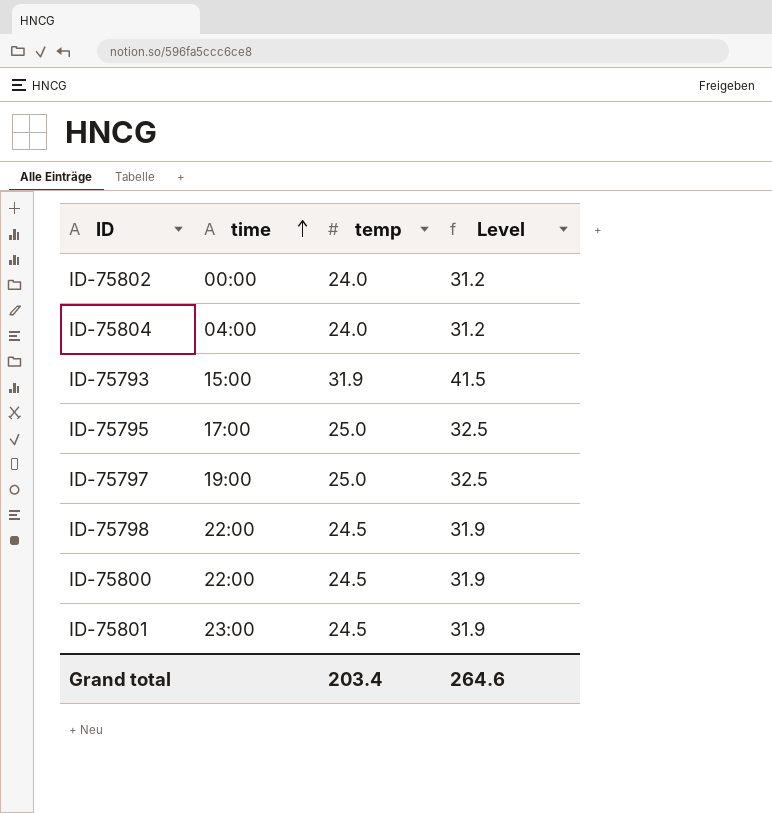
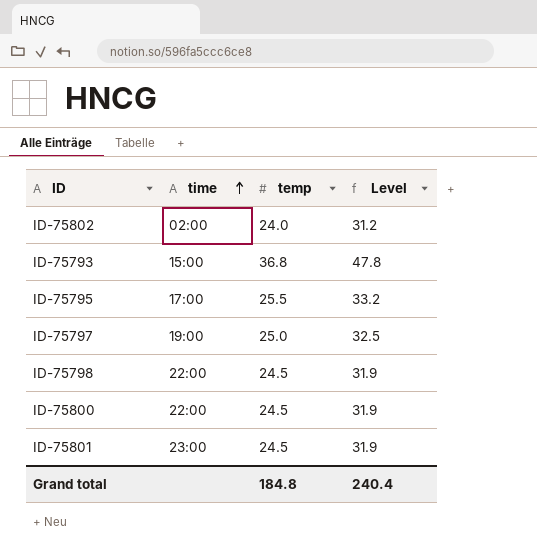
row ID-75804: 04:00 | 24.0 | 31.2 -> none
ID-75802 | time: 00:00 -> 02:00
ID-75793 | temp: 31.9 -> 36.8
ID-75793 | Level: 41.5 -> 47.8
ID-75795 | temp: 25.0 -> 25.5
ID-75795 | Level: 32.5 -> 33.2
Grand total | temp: 203.4 -> 184.8
Grand total | Level: 264.6 -> 240.4

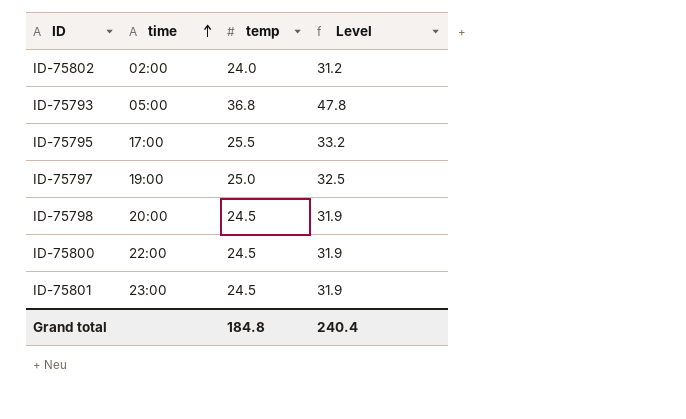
ID-75793 | time: 15:00 -> 05:00
ID-75798 | time: 22:00 -> 20:00

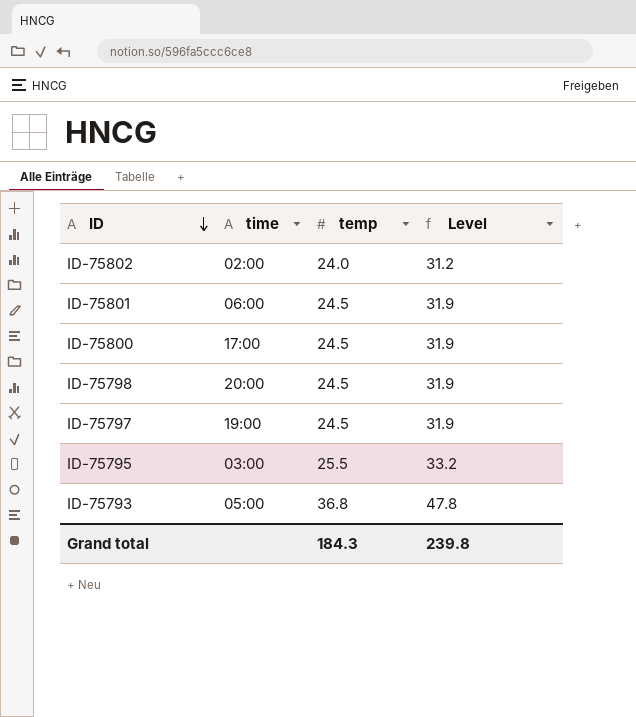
row order: time ascending -> ID descending
ID-75801 | time: 23:00 -> 06:00
ID-75800 | time: 22:00 -> 17:00
ID-75797 | temp: 25.0 -> 24.5
ID-75797 | Level: 32.5 -> 31.9
ID-75795 | time: 17:00 -> 03:00
Grand total | temp: 184.8 -> 184.3
Grand total | Level: 240.4 -> 239.8

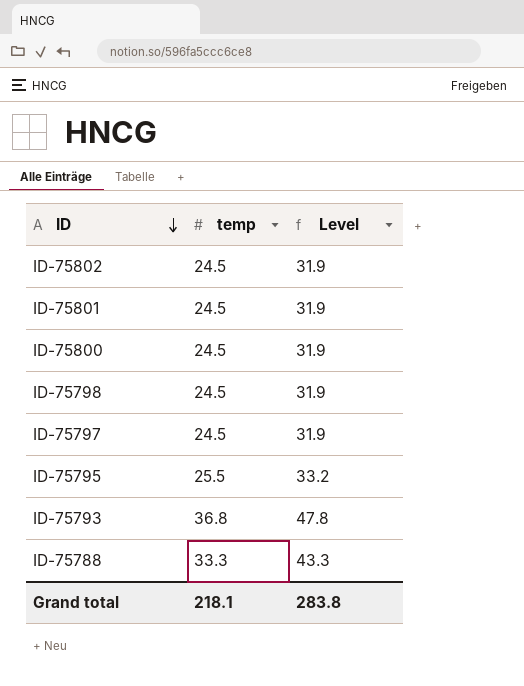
column time | position: 2 -> none
ID-75802 | temp: 24.0 -> 24.5
ID-75802 | Level: 31.2 -> 31.9
row ID-75788: none -> 33.3 | 43.3
Grand total | temp: 184.3 -> 218.1
Grand total | Level: 239.8 -> 283.8

